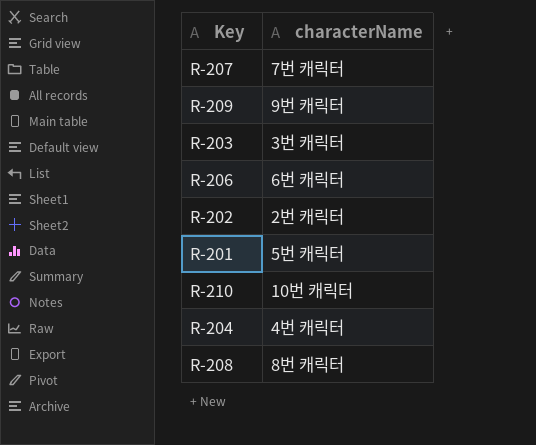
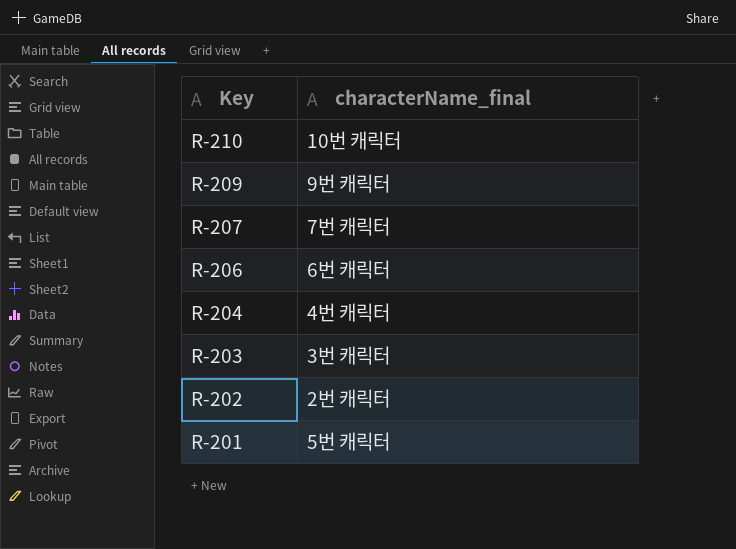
row order: none -> Key descending
column name: characterName -> characterName_final
row R-208: 8번 캐릭터 -> none

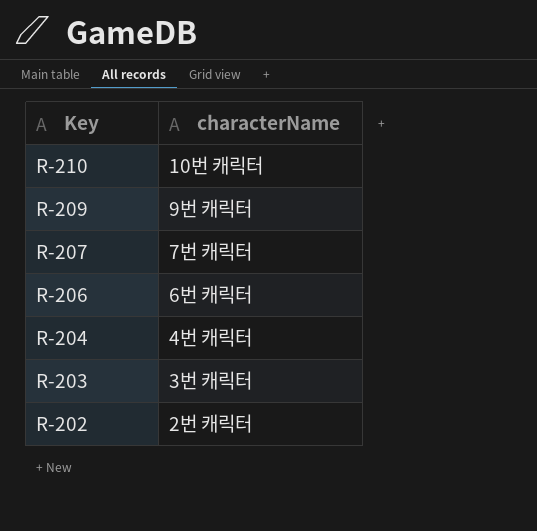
column name: characterName_final -> characterName
row R-201: 5번 캐릭터 -> none

